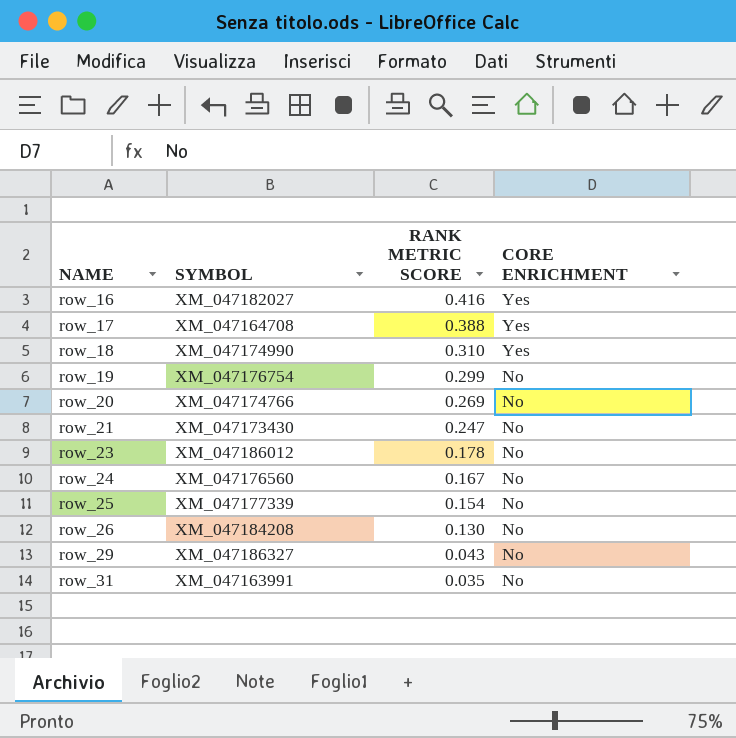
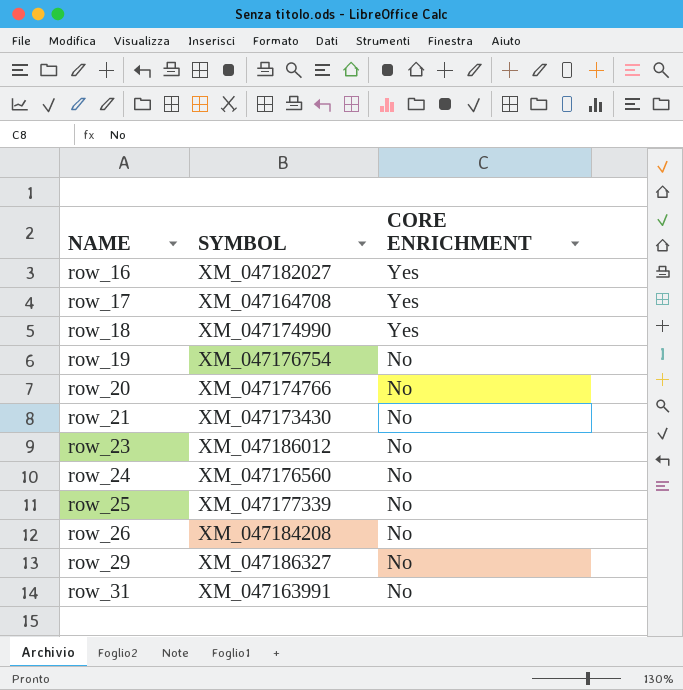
column RANK METRIC SCORE | position: 3 -> none

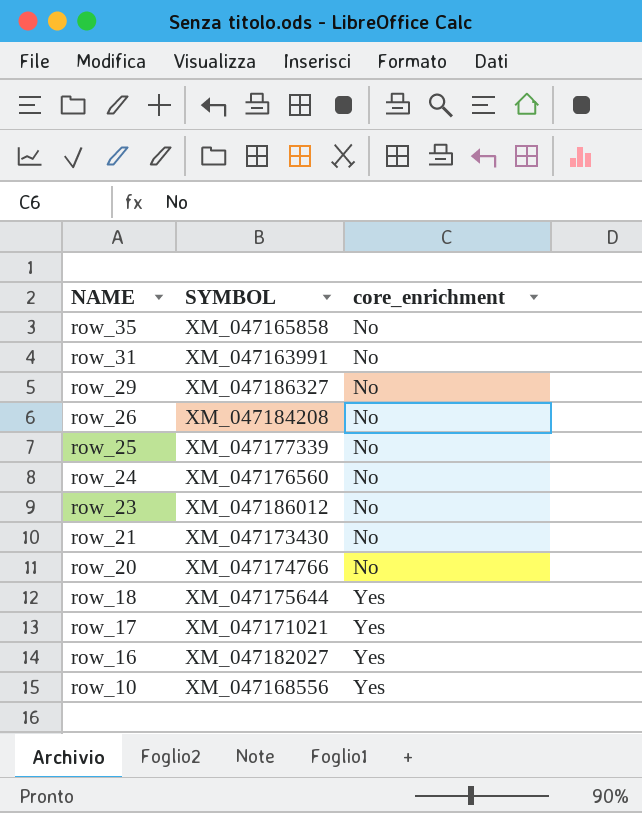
row order: NAME ascending -> NAME descending
column name: CORE ENRICHMENT -> core_enrichment
row row_19: XM_047176754 | No -> none
row row_35: none -> XM_047165858 | No
row_18 | SYMBOL: XM_047174990 -> XM_047175644
row_17 | SYMBOL: XM_047164708 -> XM_047171021
row row_10: none -> XM_047168556 | Yes

